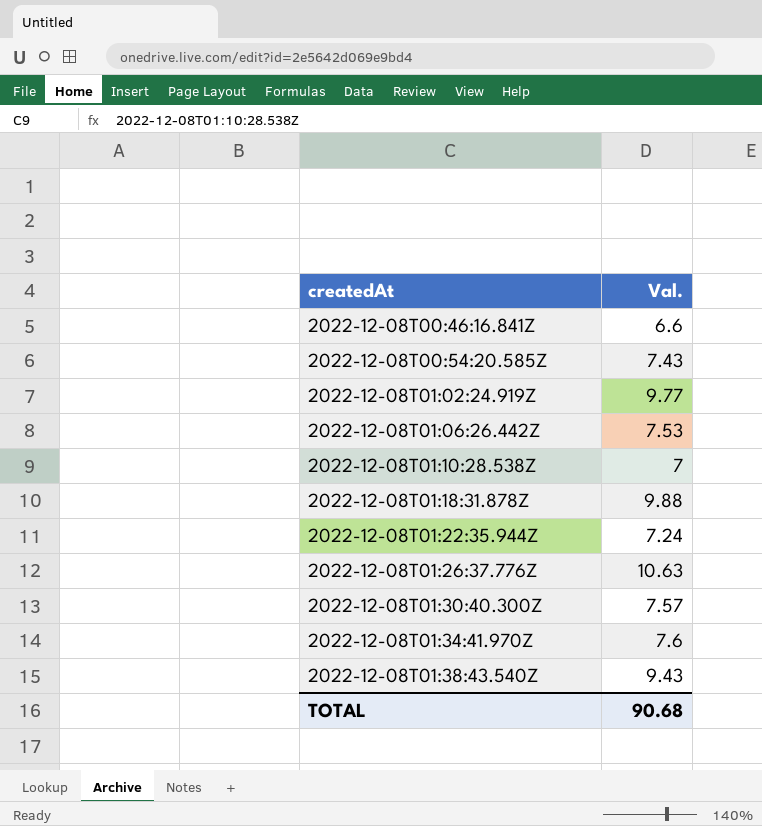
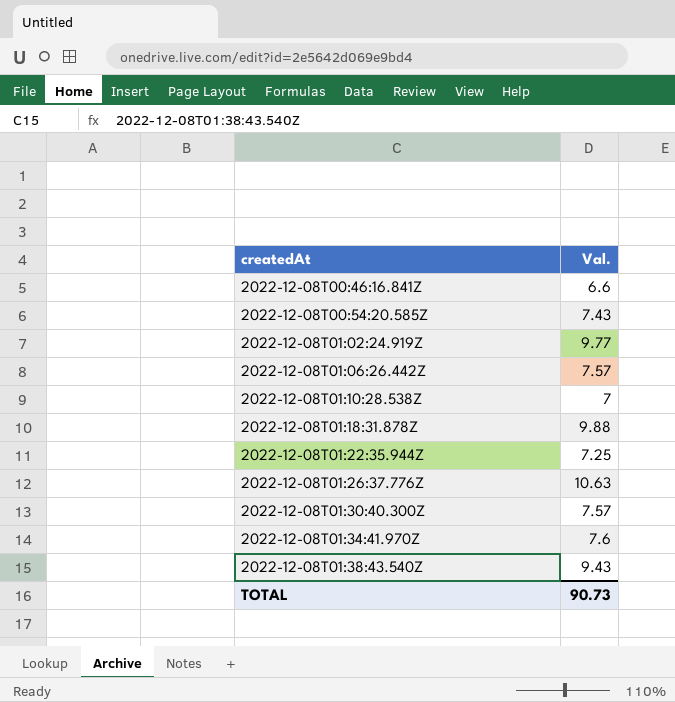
2022-12-08T01:06:26.442Z | Val.: 7.53 -> 7.57
2022-12-08T01:22:35.944Z | Val.: 7.24 -> 7.25
TOTAL | Val.: 90.68 -> 90.73

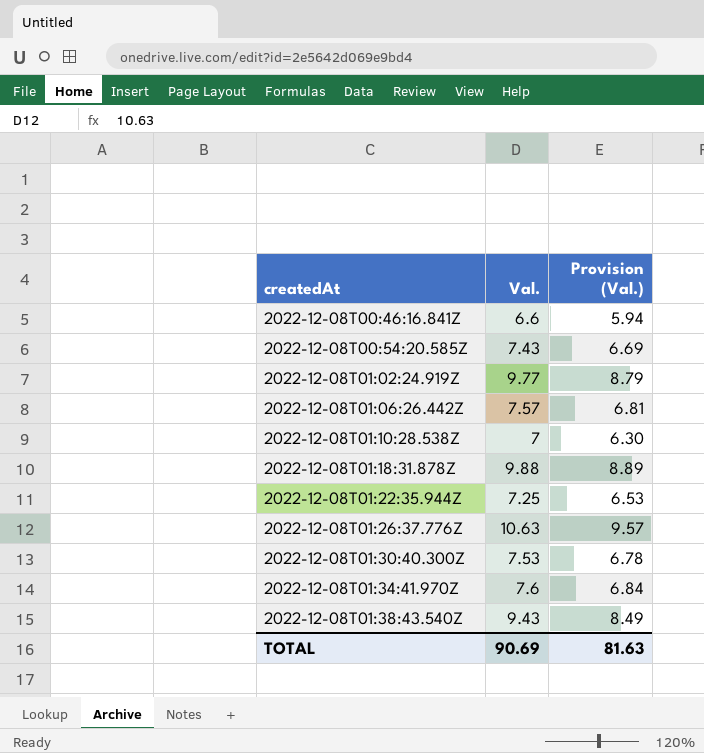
column Provision (Val.) | formula: none -> [Val.] * 0.9
2022-12-08T01:30:40.300Z | Val.: 7.57 -> 7.53
TOTAL | Val.: 90.73 -> 90.69

